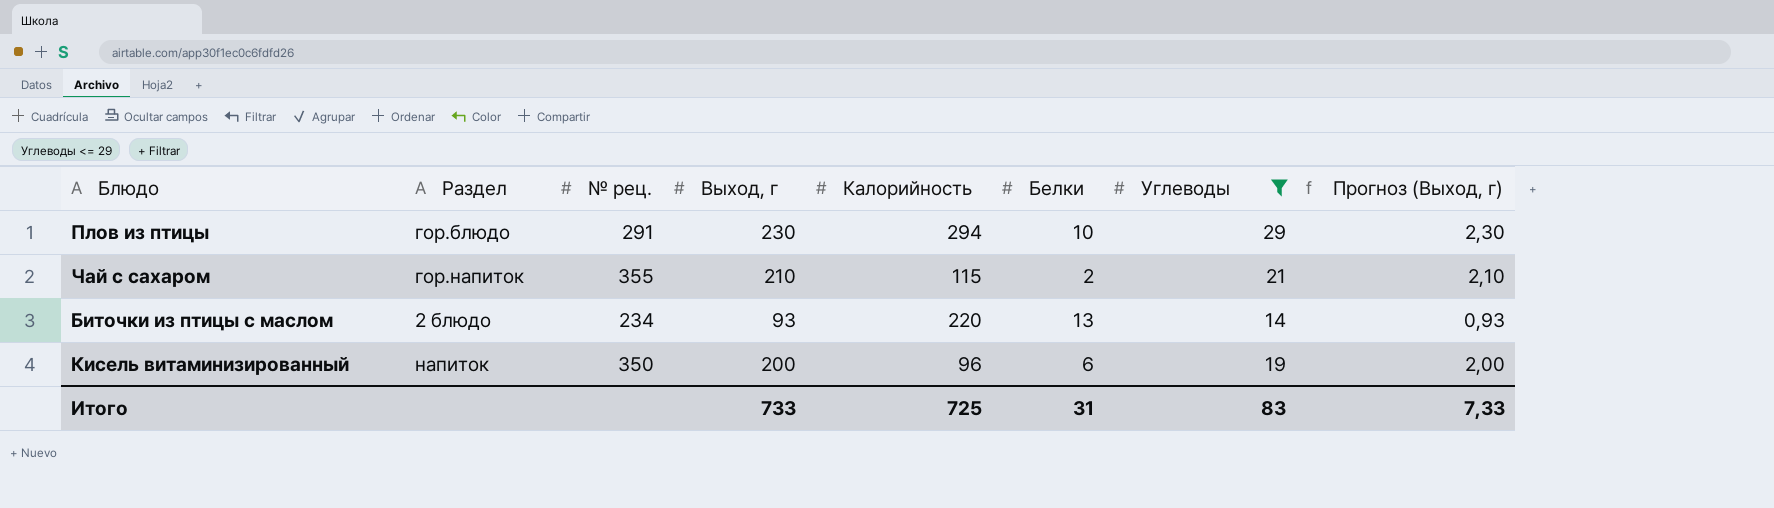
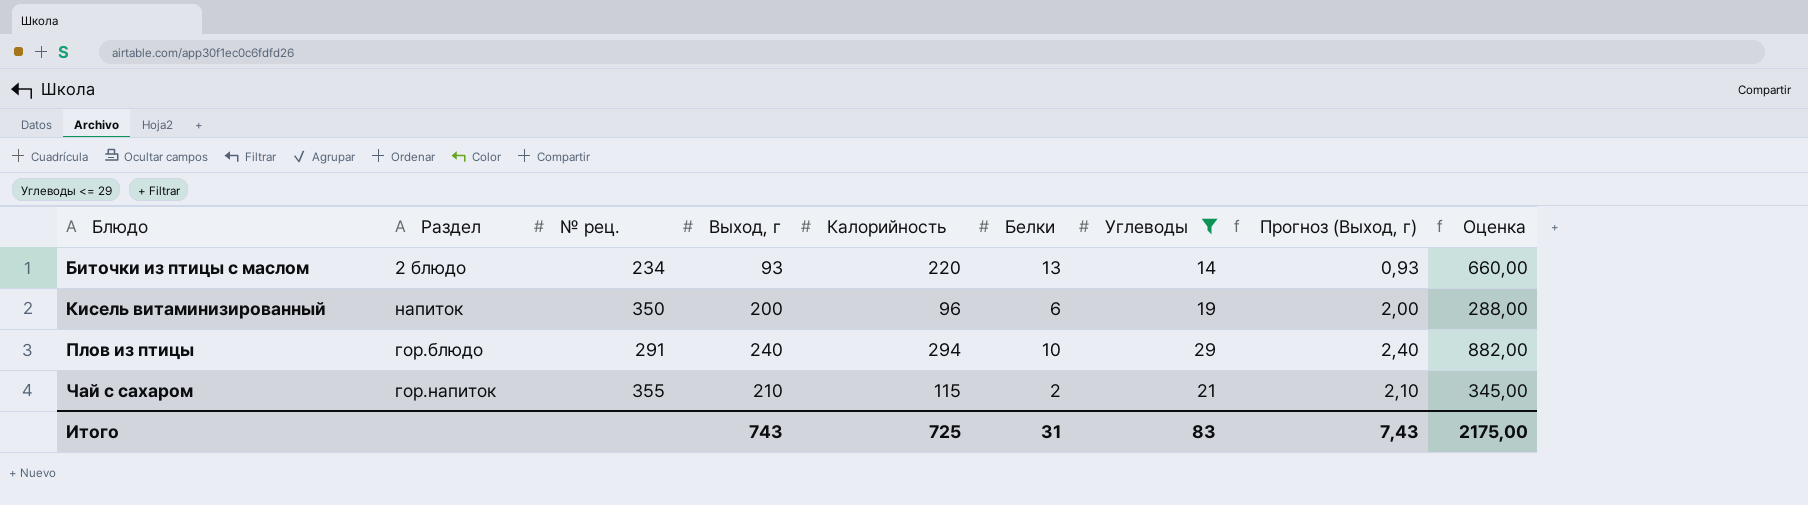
row order: none -> Блюдо ascending
column Оценка | formula: none -> [Калорийность] * 3
Плов из птицы | Выход, г: 230 -> 240
Плов из птицы | Прогноз (Выход, г): 2,30 -> 2,40
Итого | Выход, г: 733 -> 743
Итого | Прогноз (Выход, г): 7,33 -> 7,43

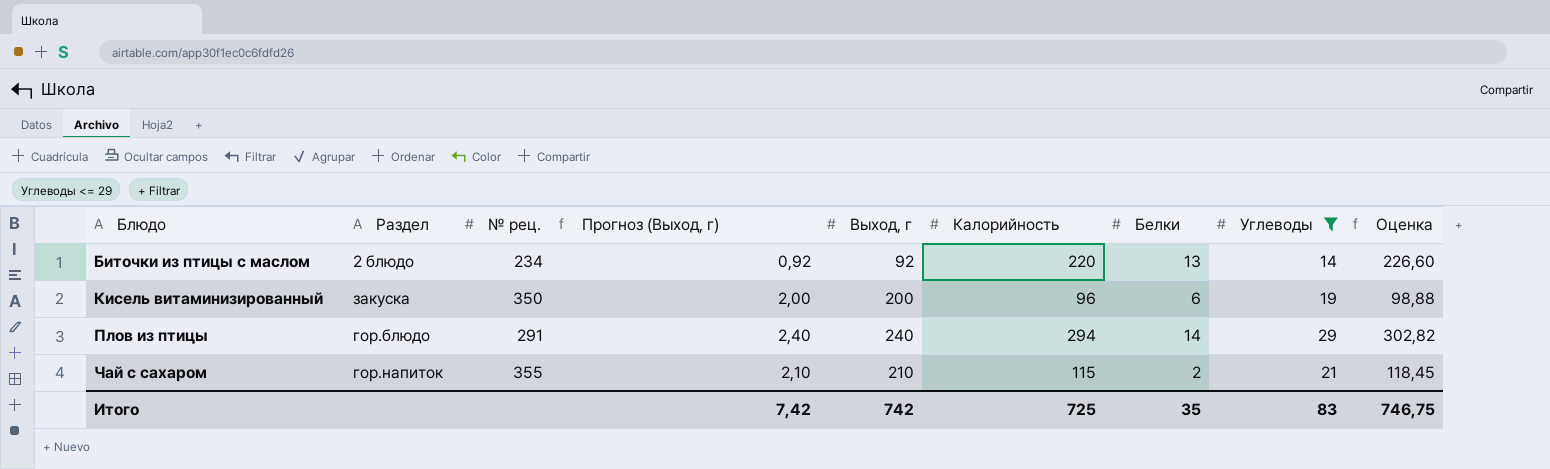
column Прогноз (Выход, г) | position: 8 -> 4
column Оценка | formula: [Калорийность] * 3 -> [Калорийность] * 1,03
Биточки из птицы с маслом | Прогноз (Выход, г): 0,93 -> 0,92
Биточки из птицы с маслом | Выход, г: 93 -> 92
Кисель витаминизированный | Раздел: напиток -> закуска
Плов из птицы | Белки: 10 -> 14
Итого | Прогноз (Выход, г): 7,43 -> 7,42
Итого | Выход, г: 743 -> 742
Итого | Белки: 31 -> 35
Итого | Оценка: 2175,00 -> 746,75

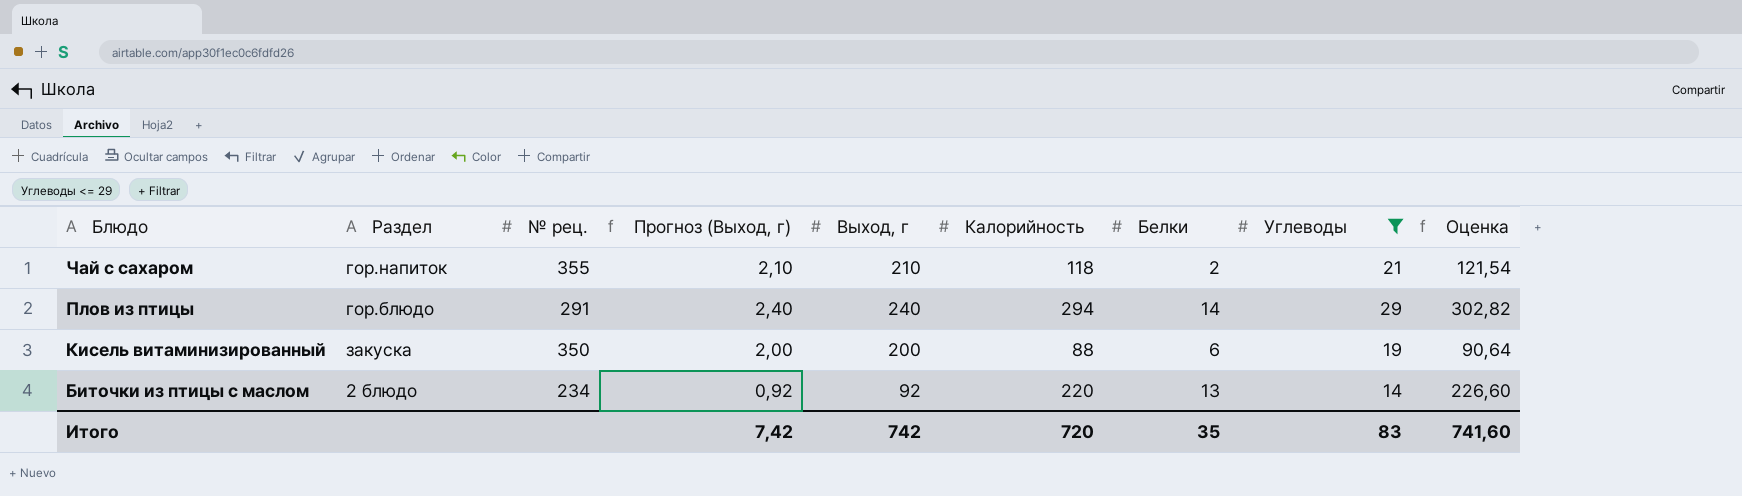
row order: Блюдо ascending -> Блюдо descending
Чай с сахаром | Калорийность: 115 -> 118
Чай с сахаром | Оценка: 118,45 -> 121,54
Кисель витаминизированный | Калорийность: 96 -> 88
Кисель витаминизированный | Оценка: 98,88 -> 90,64
Итого | Калорийность: 725 -> 720
Итого | Оценка: 746,75 -> 741,60

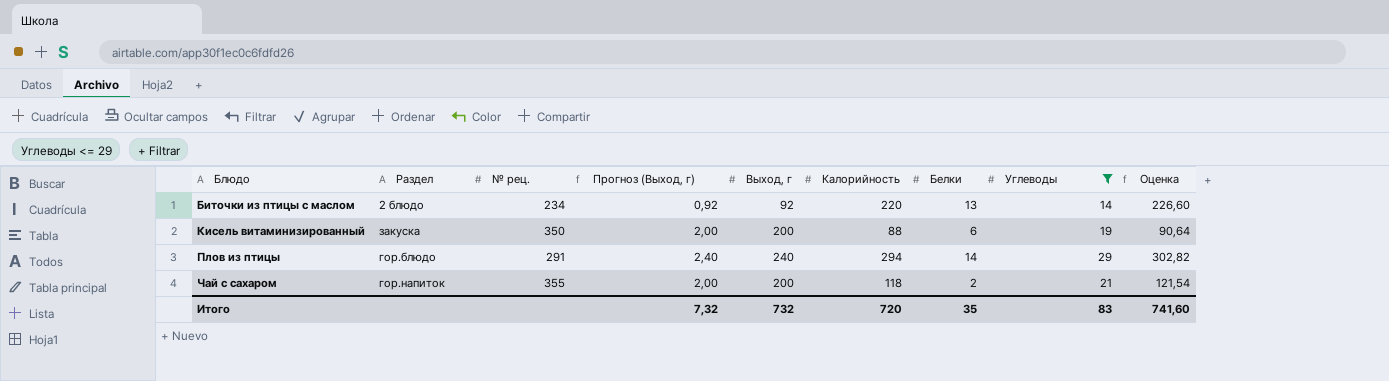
row order: Блюдо descending -> Блюдо ascending
Чай с сахаром | Прогноз (Выход, г): 2,10 -> 2,00
Чай с сахаром | Выход, г: 210 -> 200
Итого | Прогноз (Выход, г): 7,42 -> 7,32
Итого | Выход, г: 742 -> 732

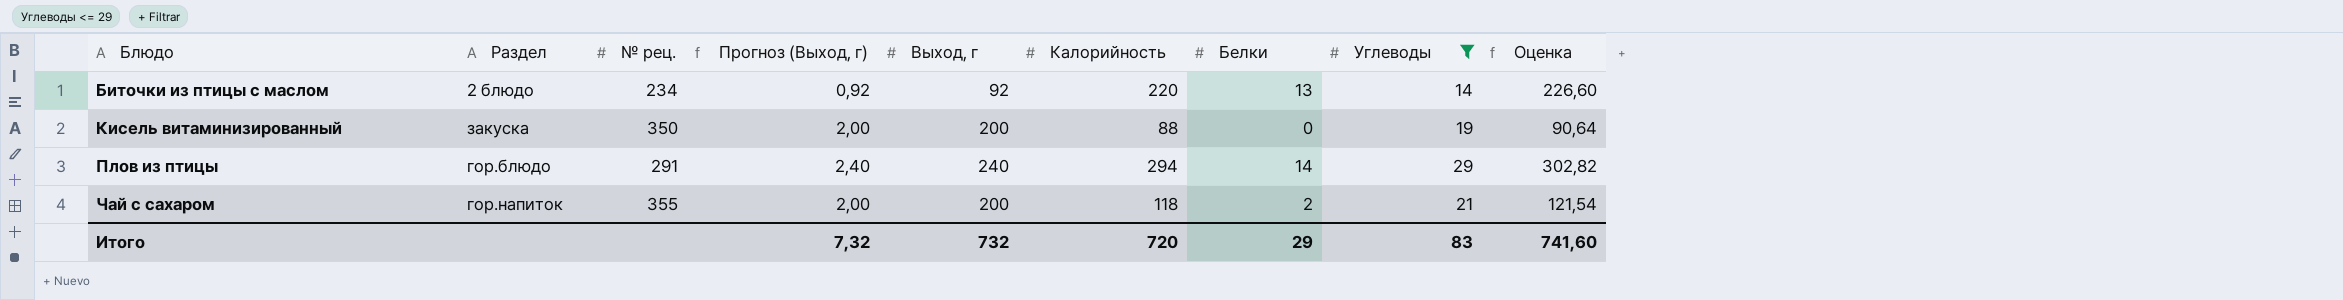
Кисель витаминизированный | Белки: 6 -> 0
Итого | Белки: 35 -> 29

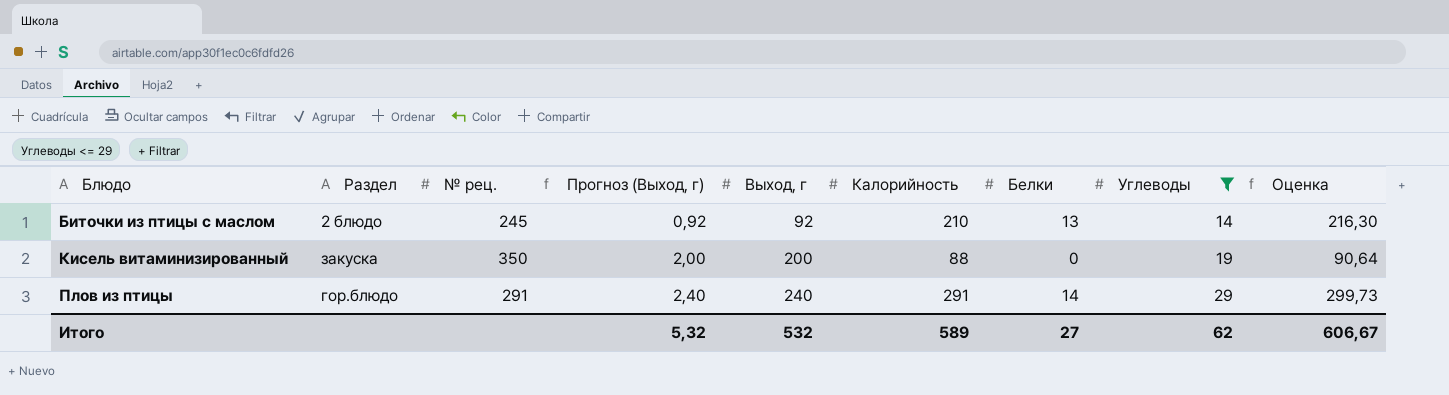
row Чай с сахаром: гор.напиток | 355 | 2,00 | 200 | 118 | 2 | 21 | 121,54 -> none
Биточки из птицы с маслом | № рец.: 234 -> 245
Биточки из птицы с маслом | Калорийность: 220 -> 210
Биточки из птицы с маслом | Оценка: 226,60 -> 216,30
Плов из птицы | Калорийность: 294 -> 291
Плов из птицы | Оценка: 302,82 -> 299,73
Итого | Прогноз (Выход, г): 7,32 -> 5,32
Итого | Выход, г: 732 -> 532
Итого | Калорийность: 720 -> 589
Итого | Белки: 29 -> 27
Итого | Углеводы: 83 -> 62
Итого | Оценка: 741,60 -> 606,67

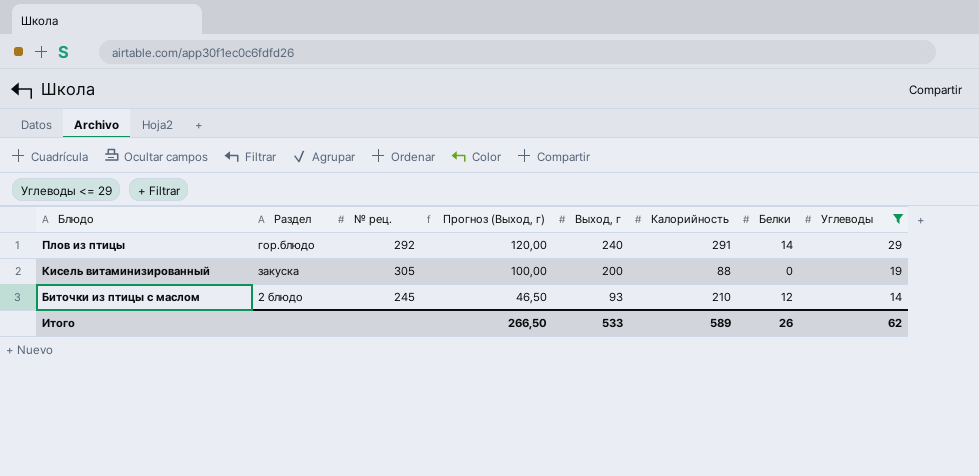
row order: Блюдо ascending -> Блюдо descending
column Оценка | formula: [Калорийность] * 1,03 -> none
column Прогноз (Выход, г) | formula: [Выход, г] * 0,01 -> [Выход, г] * 0,5
Плов из птицы | № рец.: 291 -> 292
Кисель витаминизированный | № рец.: 350 -> 305
Биточки из птицы с маслом | Выход, г: 92 -> 93
Биточки из птицы с маслом | Белки: 13 -> 12
Итого | Прогноз (Выход, г): 5,32 -> 266,50
Итого | Выход, г: 532 -> 533
Итого | Белки: 27 -> 26

